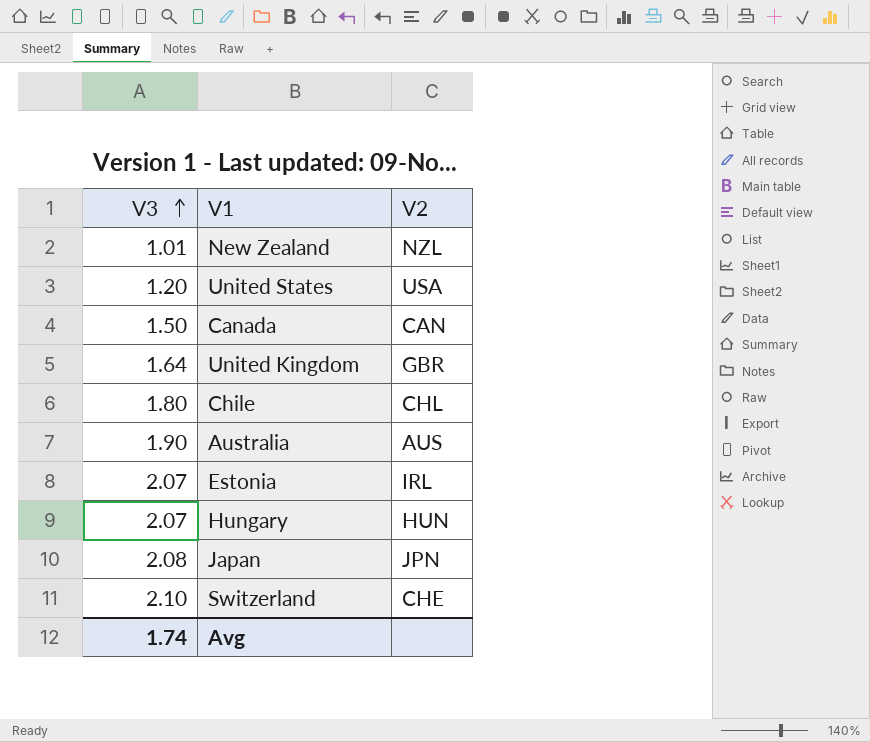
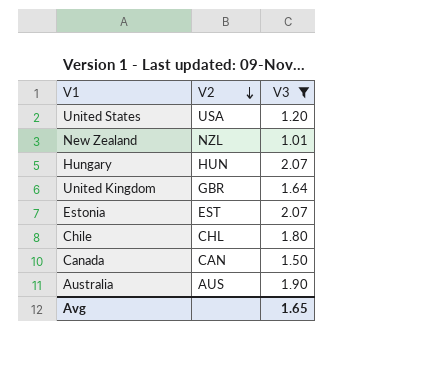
filter: none -> V3 <= 2.07
row order: V3 ascending -> V2 descending
column V3 | position: 1 -> 3
Estonia | V2: IRL -> EST
Avg | V3: 1.74 -> 1.65

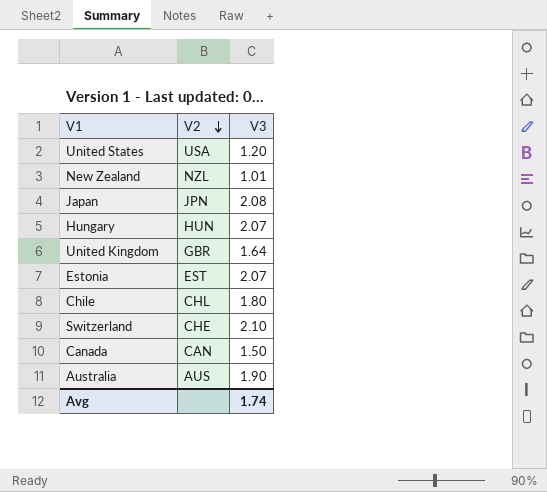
filter: V3 <= 2.07 -> none
Avg | V3: 1.65 -> 1.74

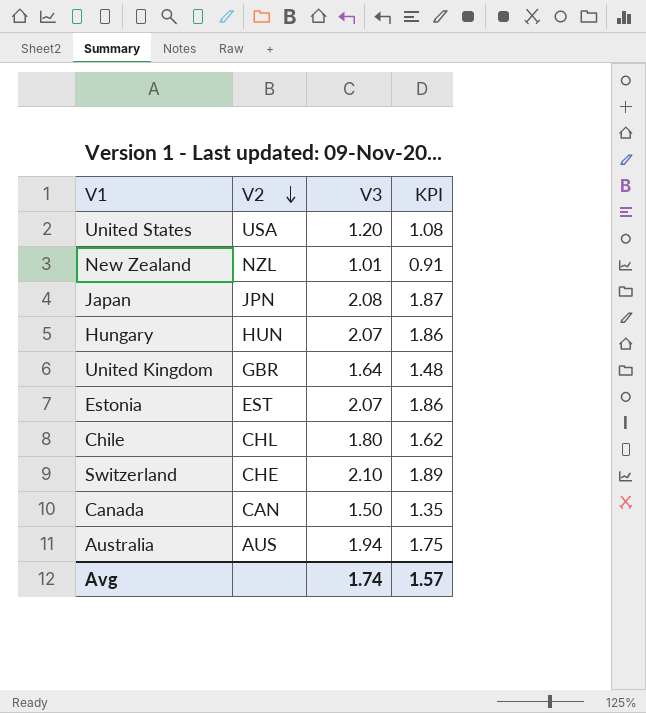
column KPI | formula: none -> [V3] * 0.9
Australia | V3: 1.90 -> 1.94

